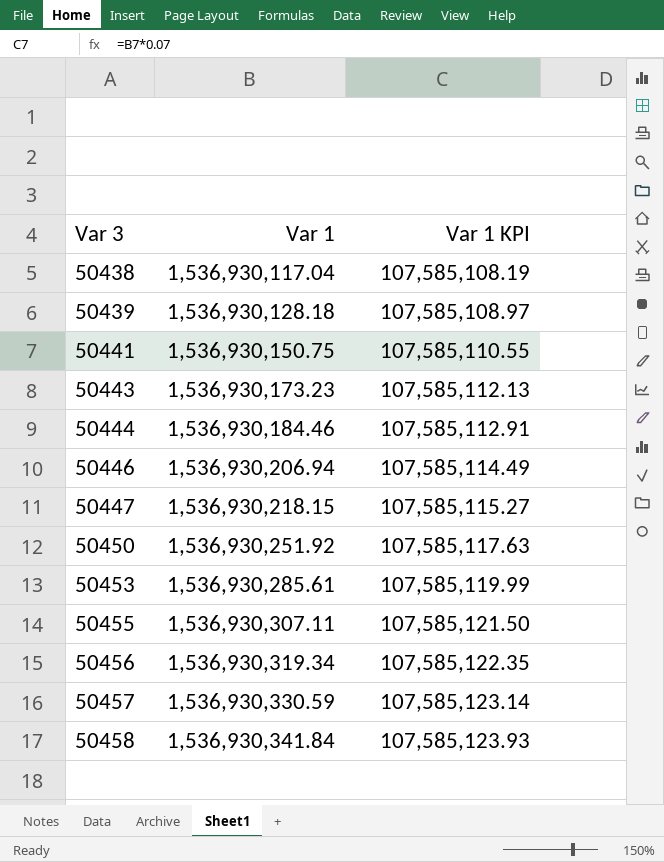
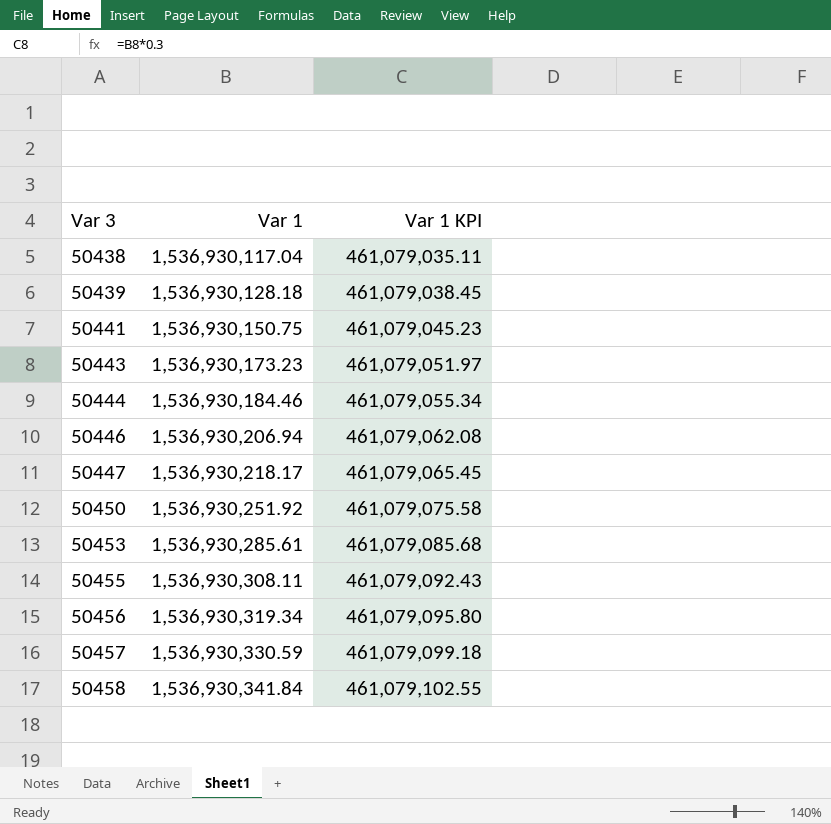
column Var 1 KPI | formula: [Var 1] * 0.07 -> [Var 1] * 0.3
50447 | Var 1: 1,536,930,218.15 -> 1,536,930,218.17
50455 | Var 1: 1,536,930,307.11 -> 1,536,930,308.11

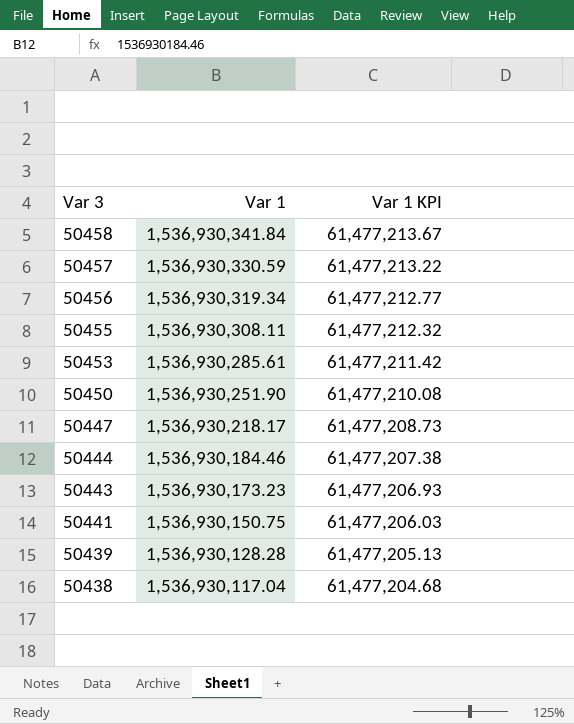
row order: Var 3 ascending -> Var 3 descending
column Var 1 KPI | formula: [Var 1] * 0.3 -> [Var 1] * 0.04
row 50446: 1,536,930,206.94 | 461,079,062.08 -> none
50450 | Var 1: 1,536,930,251.92 -> 1,536,930,251.90
50439 | Var 1: 1,536,930,128.18 -> 1,536,930,128.28

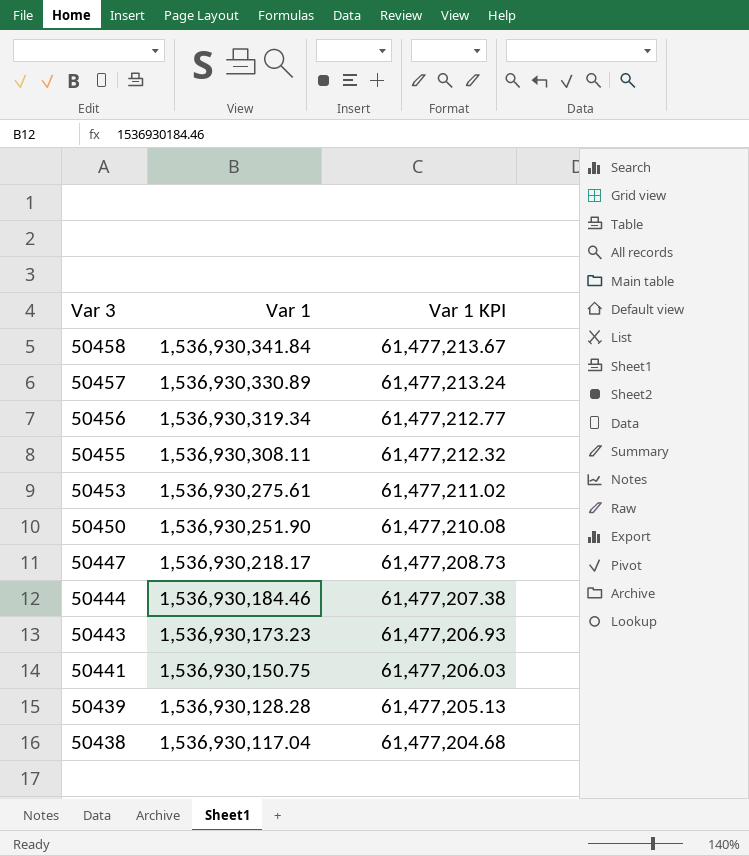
50457 | Var 1: 1,536,930,330.59 -> 1,536,930,330.89
50457 | Var 1 KPI: 61,477,213.22 -> 61,477,213.24
50453 | Var 1: 1,536,930,285.61 -> 1,536,930,275.61
50453 | Var 1 KPI: 61,477,211.42 -> 61,477,211.02

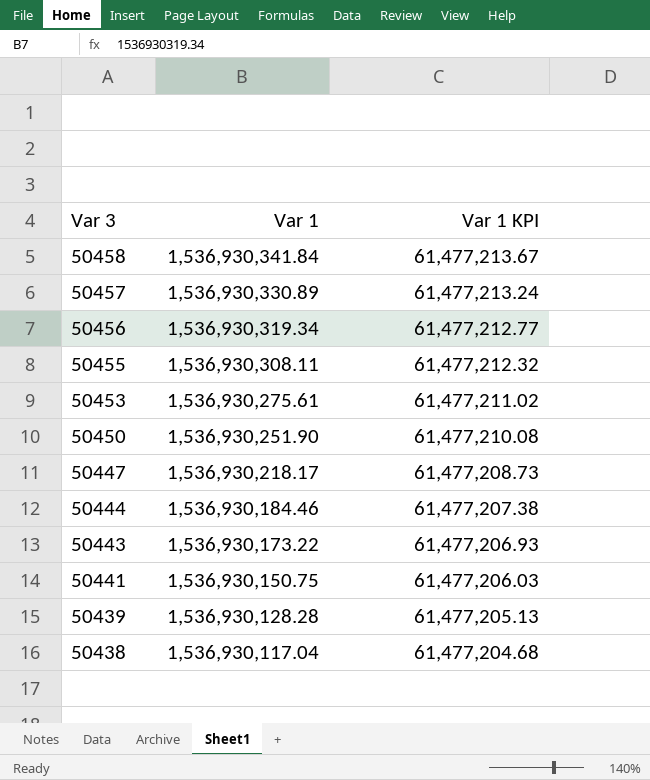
50443 | Var 1: 1,536,930,173.23 -> 1,536,930,173.22

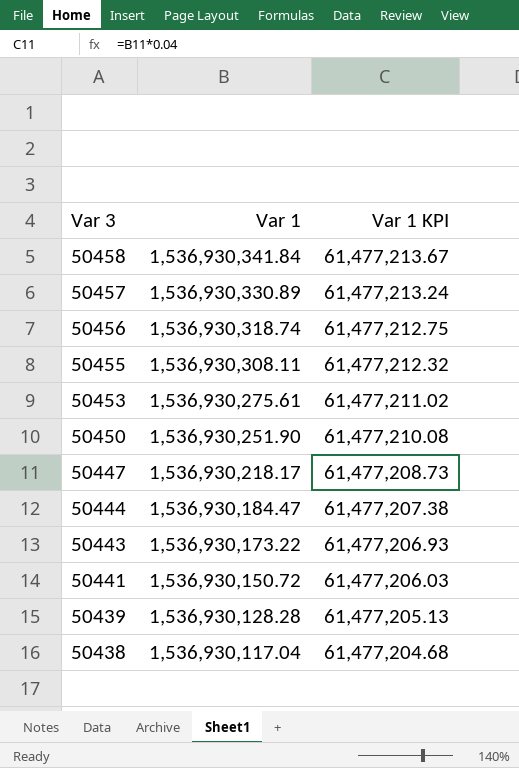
50456 | Var 1: 1,536,930,319.34 -> 1,536,930,318.74
50456 | Var 1 KPI: 61,477,212.77 -> 61,477,212.75
50444 | Var 1: 1,536,930,184.46 -> 1,536,930,184.47
50441 | Var 1: 1,536,930,150.75 -> 1,536,930,150.72

